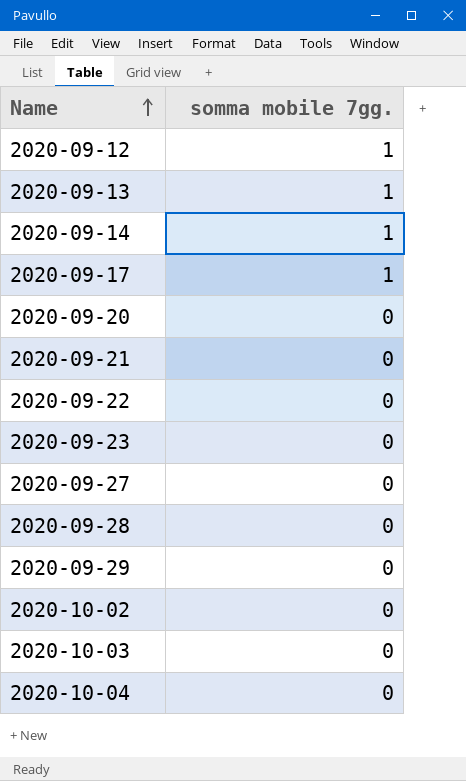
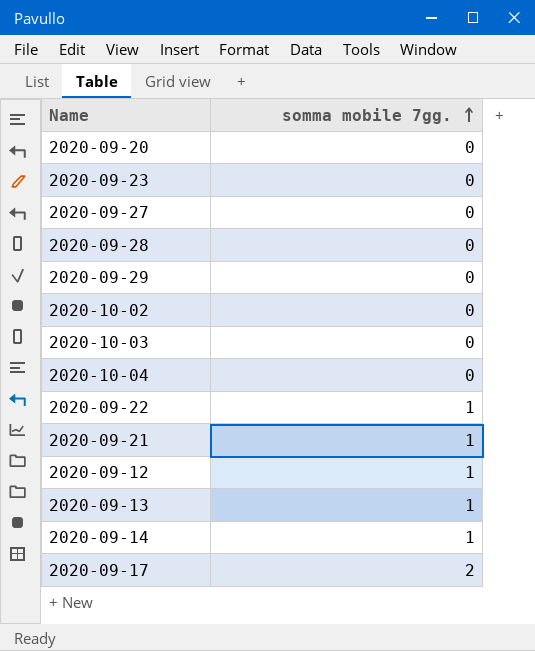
row order: Name ascending -> somma mobile 7gg. ascending
2020-09-22 | somma mobile 7gg.: 0 -> 1
2020-09-21 | somma mobile 7gg.: 0 -> 1
2020-09-17 | somma mobile 7gg.: 1 -> 2

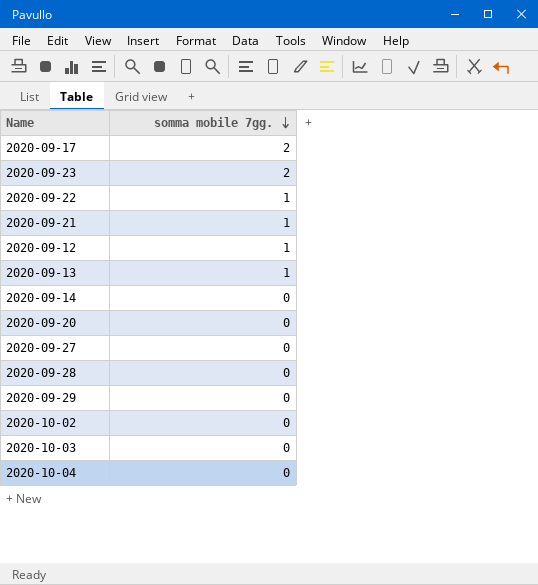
row order: somma mobile 7gg. ascending -> somma mobile 7gg. descending
2020-09-23 | somma mobile 7gg.: 0 -> 2
2020-09-14 | somma mobile 7gg.: 1 -> 0

